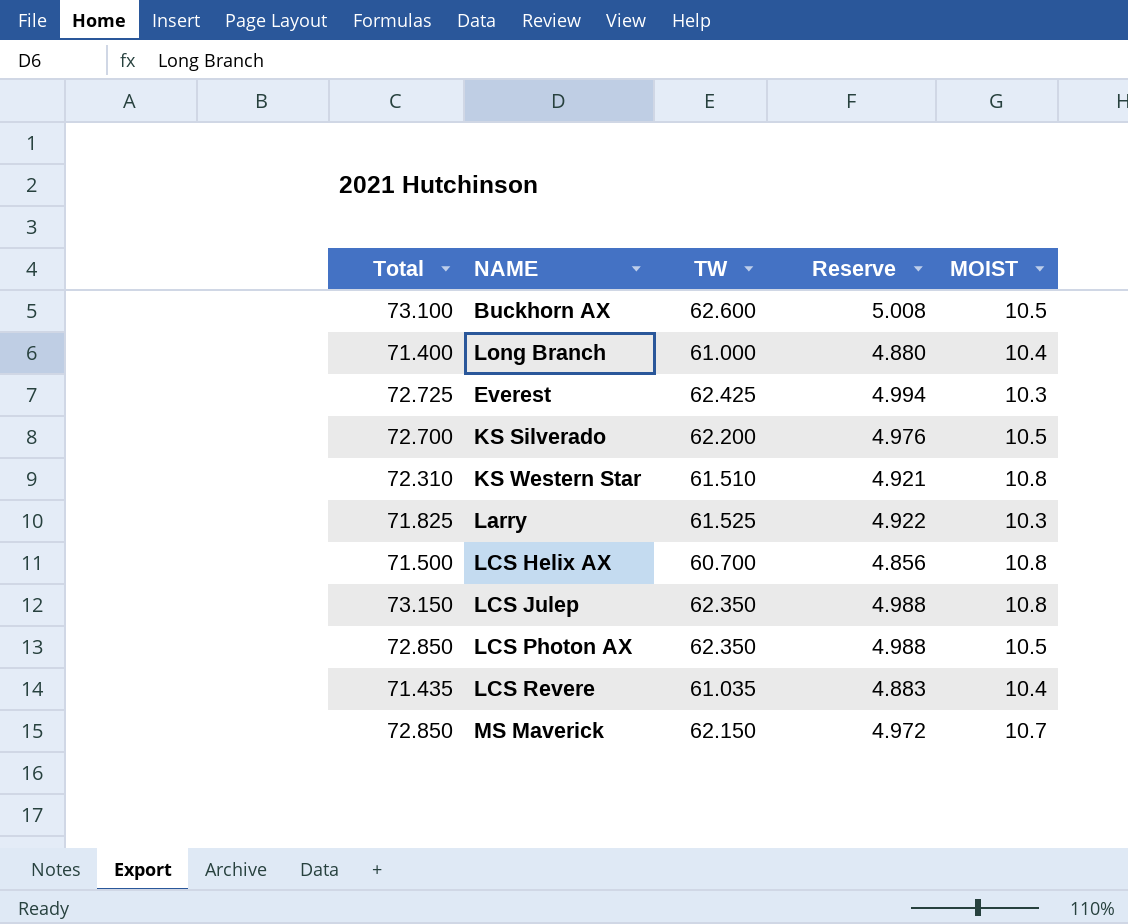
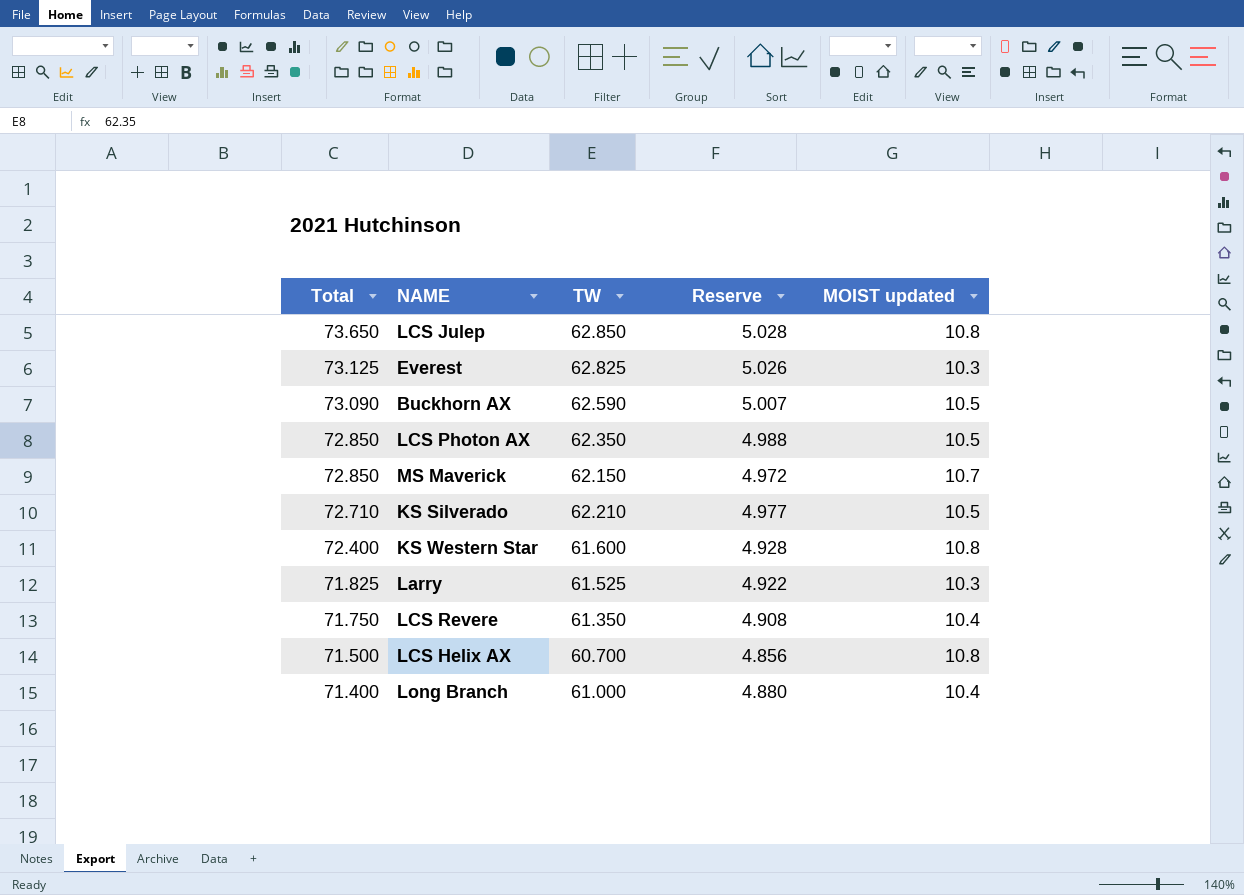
row order: none -> Total descending
column name: MOIST -> MOIST updated
LCS Julep | Total: 73.150 -> 73.650
LCS Julep | TW: 62.350 -> 62.850
LCS Julep | Reserve: 4.988 -> 5.028
Everest | Total: 72.725 -> 73.125
Everest | TW: 62.425 -> 62.825
Everest | Reserve: 4.994 -> 5.026
Buckhorn AX | Total: 73.100 -> 73.090
Buckhorn AX | TW: 62.600 -> 62.590
Buckhorn AX | Reserve: 5.008 -> 5.007
KS Silverado | Total: 72.700 -> 72.710
KS Silverado | TW: 62.200 -> 62.210
KS Silverado | Reserve: 4.976 -> 4.977
KS Western Star | Total: 72.310 -> 72.400
KS Western Star | TW: 61.510 -> 61.600
KS Western Star | Reserve: 4.921 -> 4.928
LCS Revere | Total: 71.435 -> 71.750
LCS Revere | TW: 61.035 -> 61.350
LCS Revere | Reserve: 4.883 -> 4.908

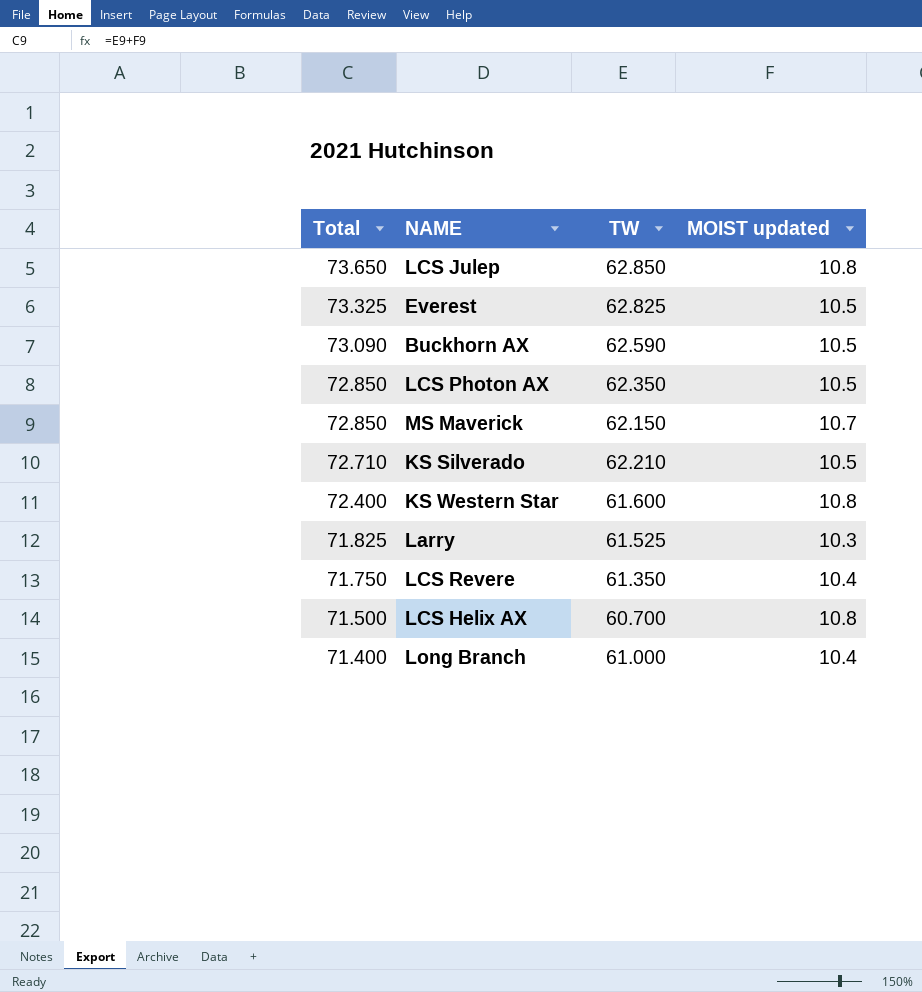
column Reserve | formula: [TW] * 0.08 -> none
Everest | Total: 73.125 -> 73.325
Everest | MOIST updated: 10.3 -> 10.5

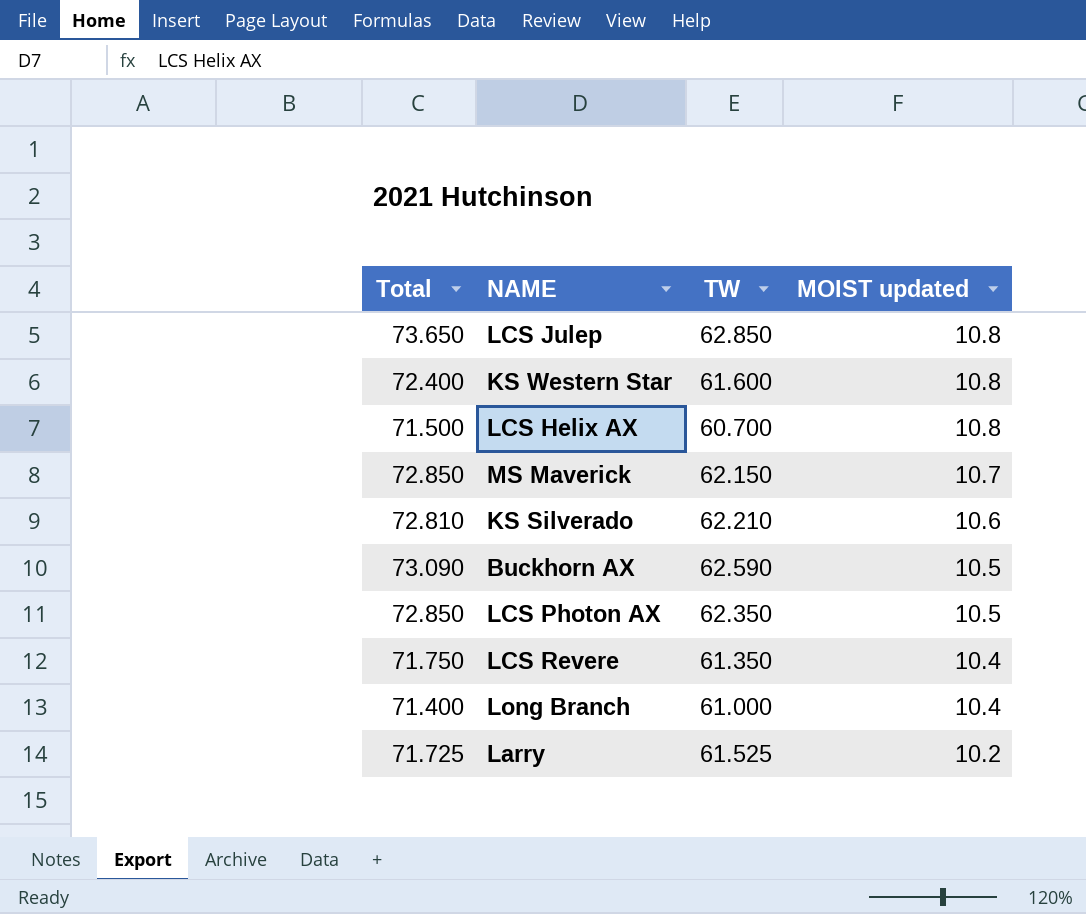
row order: Total descending -> MOIST updated descending
row Everest: 73.325 | 62.825 | 10.5 -> none
KS Silverado | Total: 72.710 -> 72.810
KS Silverado | MOIST updated: 10.5 -> 10.6
Larry | Total: 71.825 -> 71.725
Larry | MOIST updated: 10.3 -> 10.2

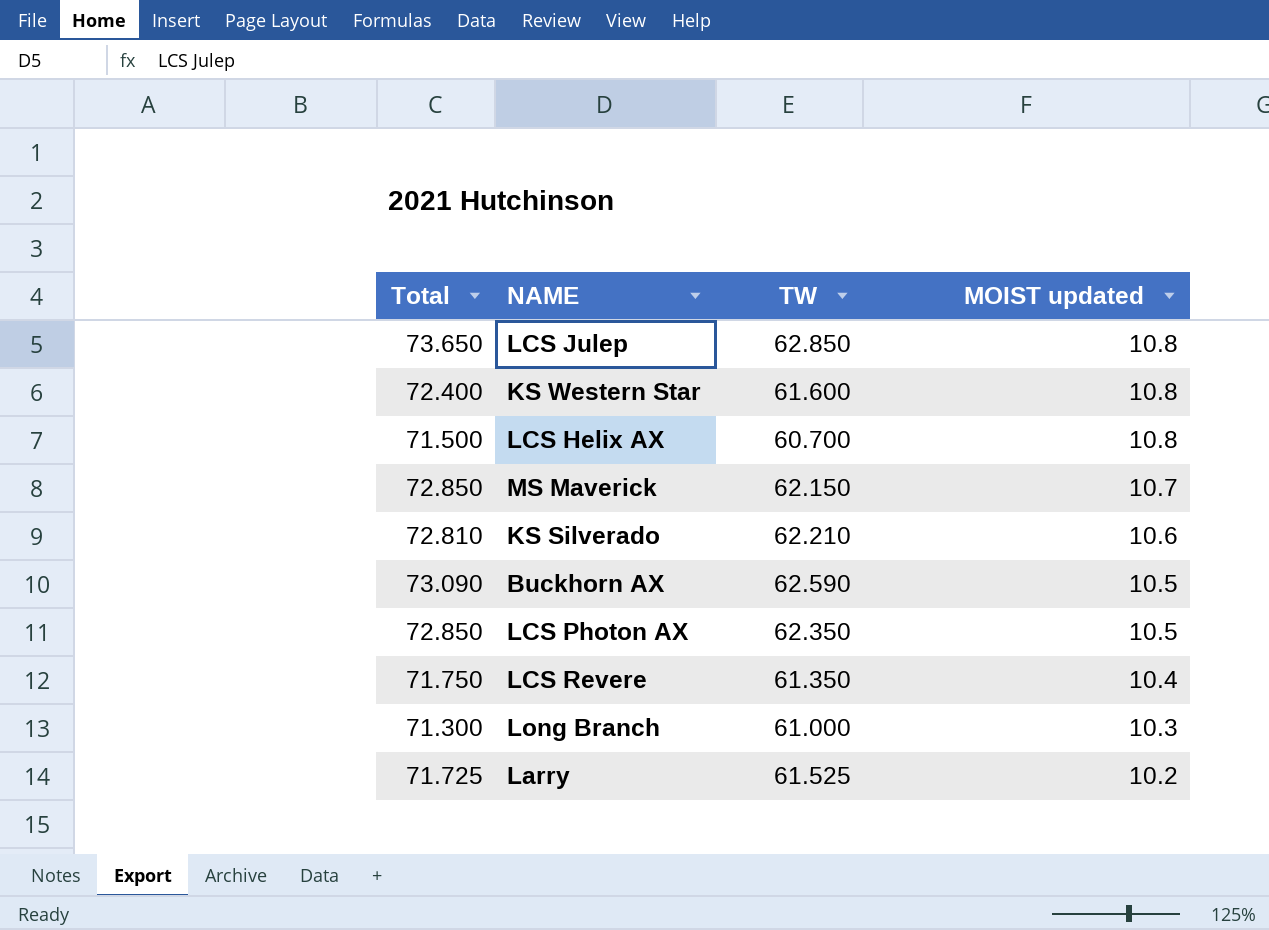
Long Branch | Total: 71.400 -> 71.300
Long Branch | MOIST updated: 10.4 -> 10.3

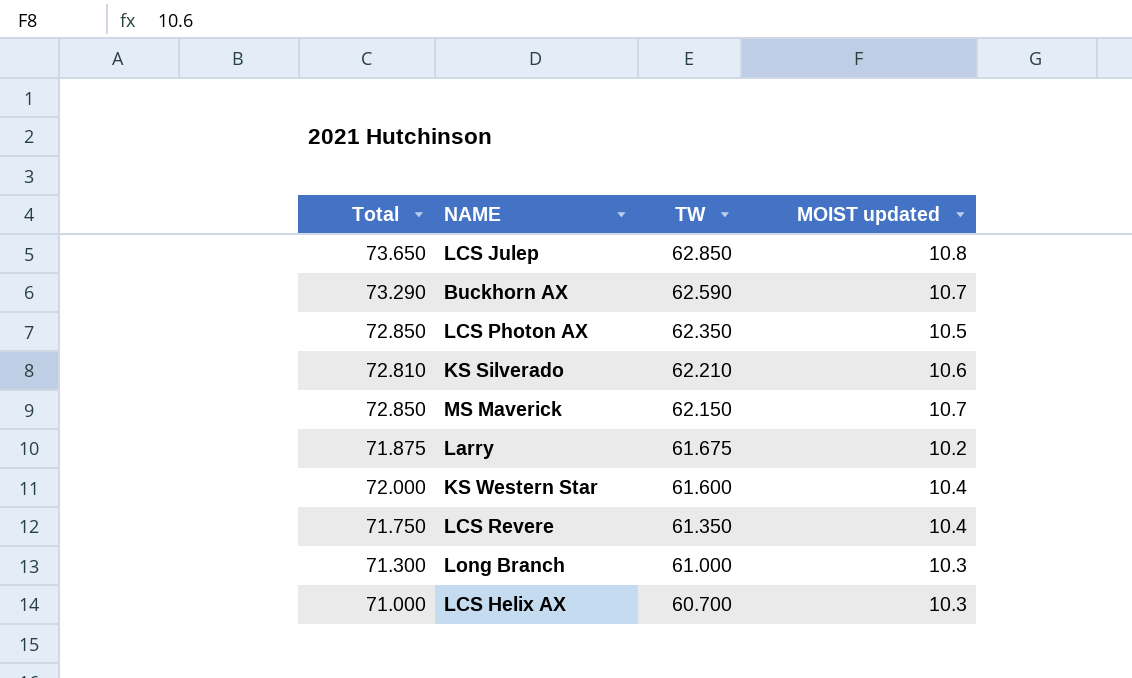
row order: MOIST updated descending -> TW descending
Buckhorn AX | Total: 73.090 -> 73.290
Buckhorn AX | MOIST updated: 10.5 -> 10.7
Larry | Total: 71.725 -> 71.875
Larry | TW: 61.525 -> 61.675
KS Western Star | Total: 72.400 -> 72.000
KS Western Star | MOIST updated: 10.8 -> 10.4
LCS Helix AX | Total: 71.500 -> 71.000
LCS Helix AX | MOIST updated: 10.8 -> 10.3

